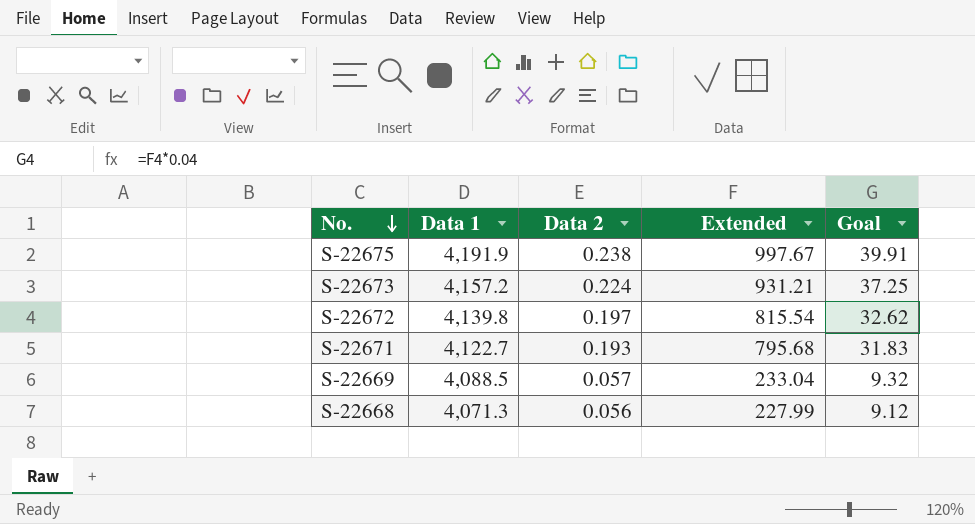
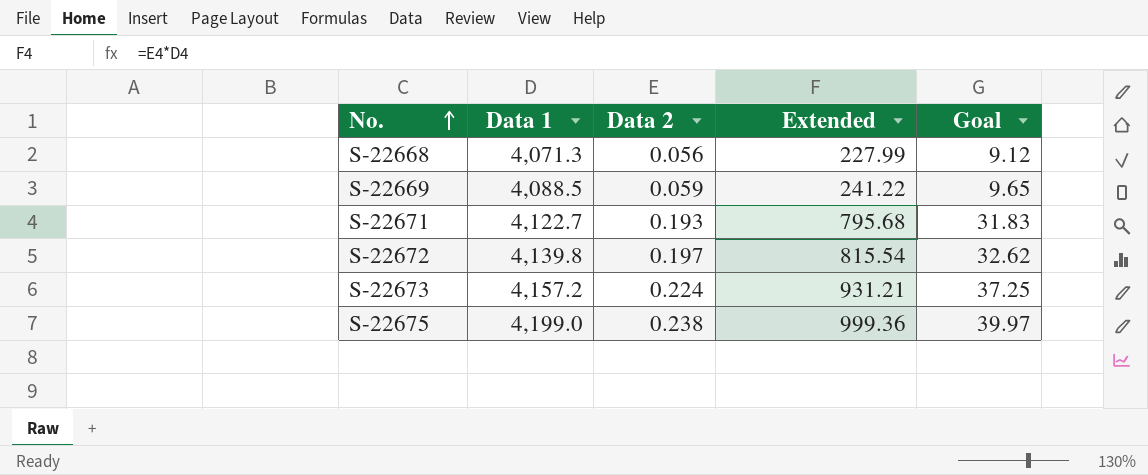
row order: No. descending -> No. ascending
S-22669 | Data 2: 0.057 -> 0.059
S-22669 | Extended: 233.04 -> 241.22
S-22669 | Goal: 9.32 -> 9.65
S-22675 | Data 1: 4,191.9 -> 4,199.0
S-22675 | Extended: 997.67 -> 999.36
S-22675 | Goal: 39.91 -> 39.97

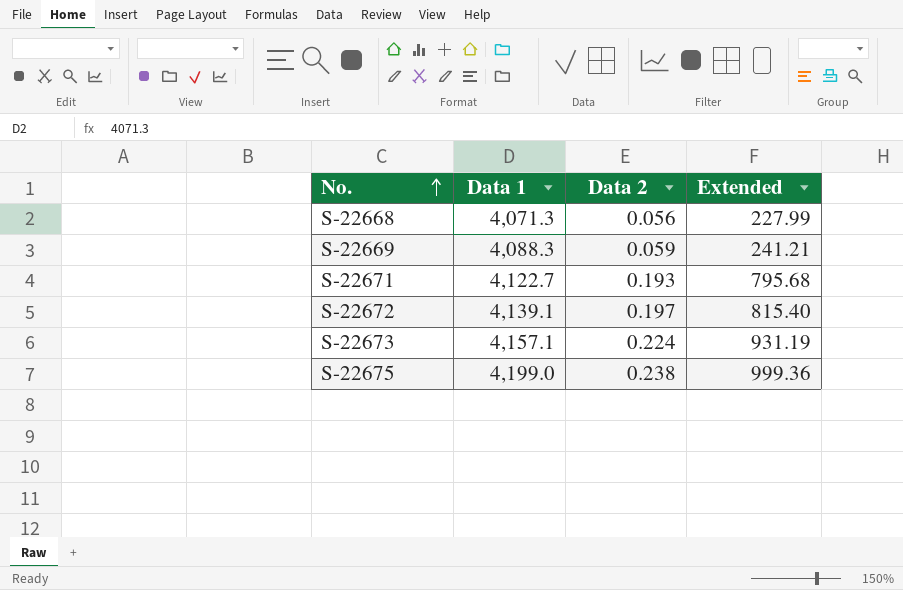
column Goal | formula: [Extended] * 0.04 -> none
S-22669 | Data 1: 4,088.5 -> 4,088.3
S-22669 | Extended: 241.22 -> 241.21
S-22672 | Data 1: 4,139.8 -> 4,139.1
S-22672 | Extended: 815.54 -> 815.40
S-22673 | Data 1: 4,157.2 -> 4,157.1
S-22673 | Extended: 931.21 -> 931.19

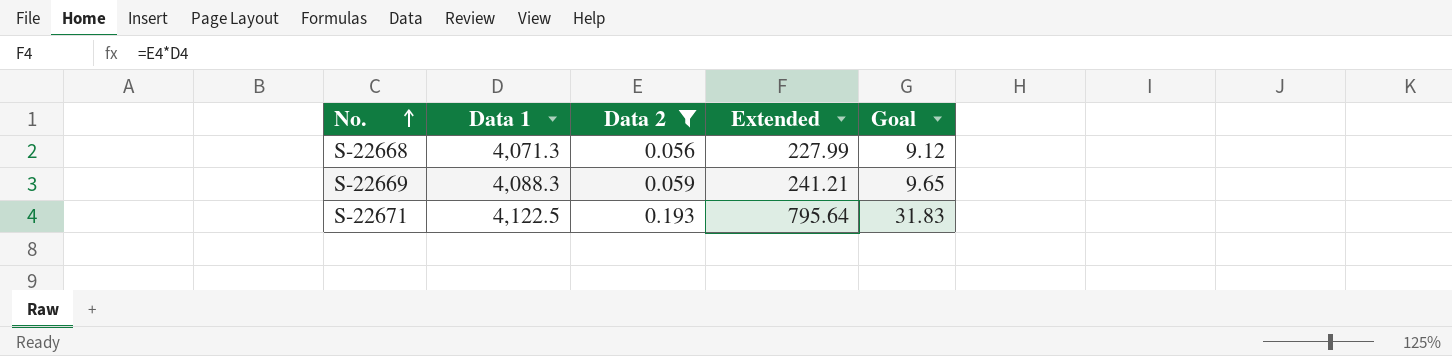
filter: none -> Data 2 <= 0.193
column Goal | formula: none -> [Extended] * 0.04
S-22671 | Data 1: 4,122.7 -> 4,122.5
S-22671 | Extended: 795.68 -> 795.64

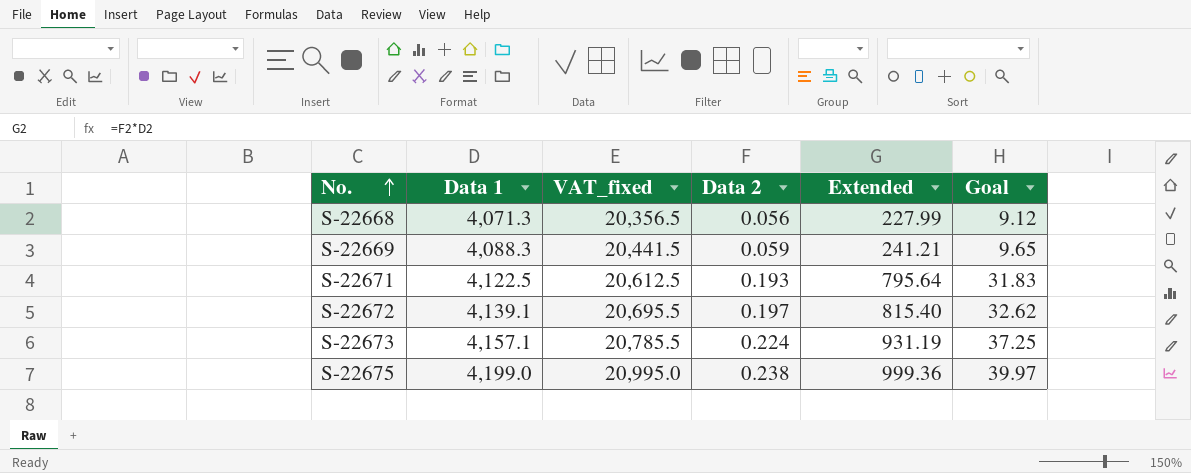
filter: Data 2 <= 0.193 -> none
column VAT_fixed | formula: none -> [Data 1] * 5

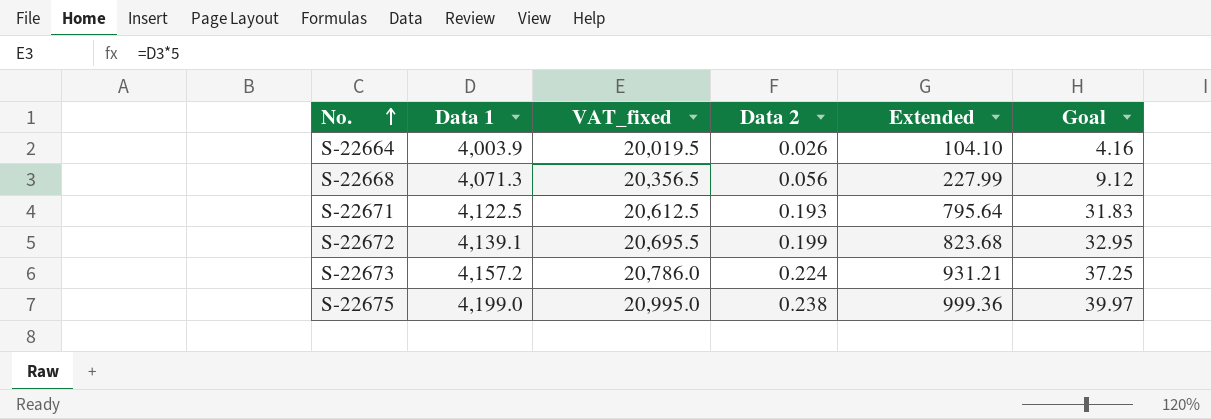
row S-22669: 4,088.3 | 20,441.5 | 0.059 | 241.21 | 9.65 -> none
row S-22664: none -> 4,003.9 | 20,019.5 | 0.026 | 104.10 | 4.16
S-22672 | Data 2: 0.197 -> 0.199
S-22672 | Extended: 815.40 -> 823.68
S-22672 | Goal: 32.62 -> 32.95
S-22673 | Data 1: 4,157.1 -> 4,157.2
S-22673 | VAT_fixed: 20,785.5 -> 20,786.0
S-22673 | Extended: 931.19 -> 931.21

